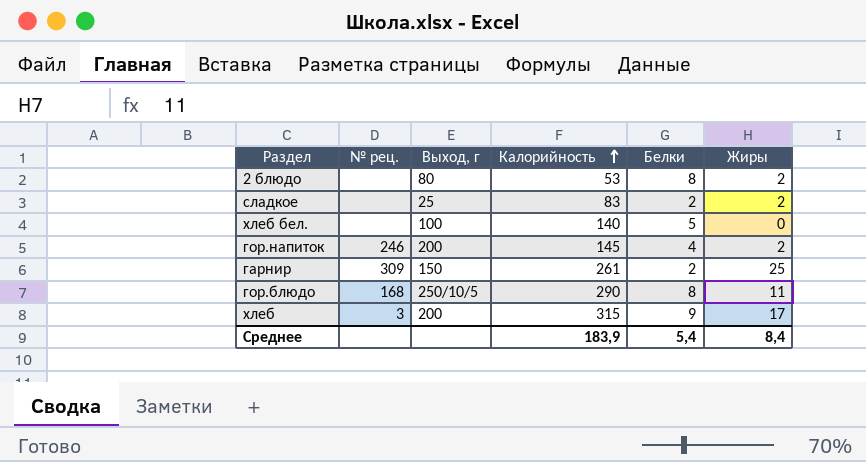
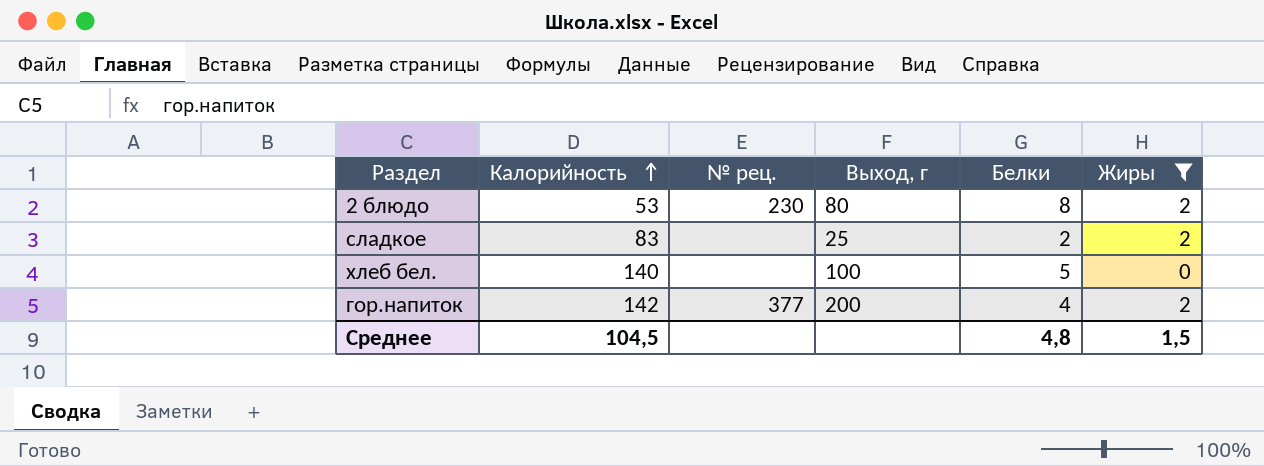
filter: none -> Жиры <= 2
column Калорийность | position: 4 -> 2
2 блюдо | № рец.: none -> 230
гор.напиток | Калорийность: 145 -> 142
гор.напиток | № рец.: 246 -> 377
Среднее | Калорийность: 183,9 -> 104,5
Среднее | Белки: 5,4 -> 4,8
Среднее | Жиры: 8,4 -> 1,5

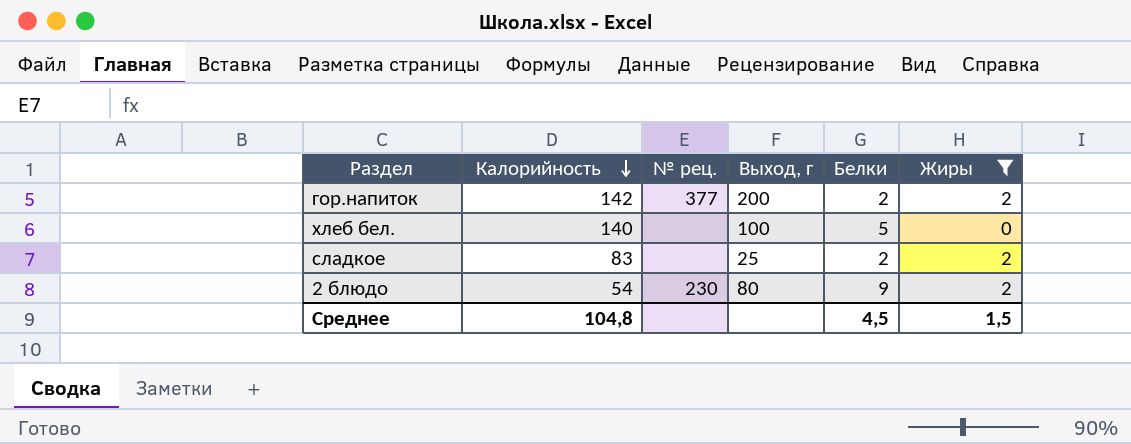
row order: Калорийность ascending -> Калорийность descending
гор.напиток | Белки: 4 -> 2
2 блюдо | Калорийность: 53 -> 54
2 блюдо | Белки: 8 -> 9
Среднее | Калорийность: 104,5 -> 104,8
Среднее | Белки: 4,8 -> 4,5

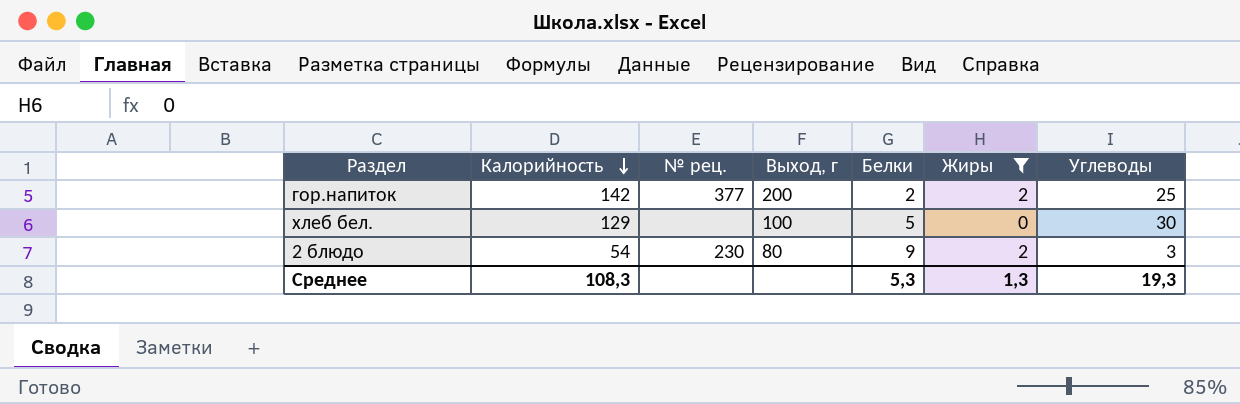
column Углеводы | position: none -> 7
row сладкое: 83 | none | 25 | 2 | 2 -> none
хлеб бел. | Калорийность: 140 -> 129
Среднее | Калорийность: 104,8 -> 108,3
Среднее | Белки: 4,5 -> 5,3
Среднее | Жиры: 1,5 -> 1,3

